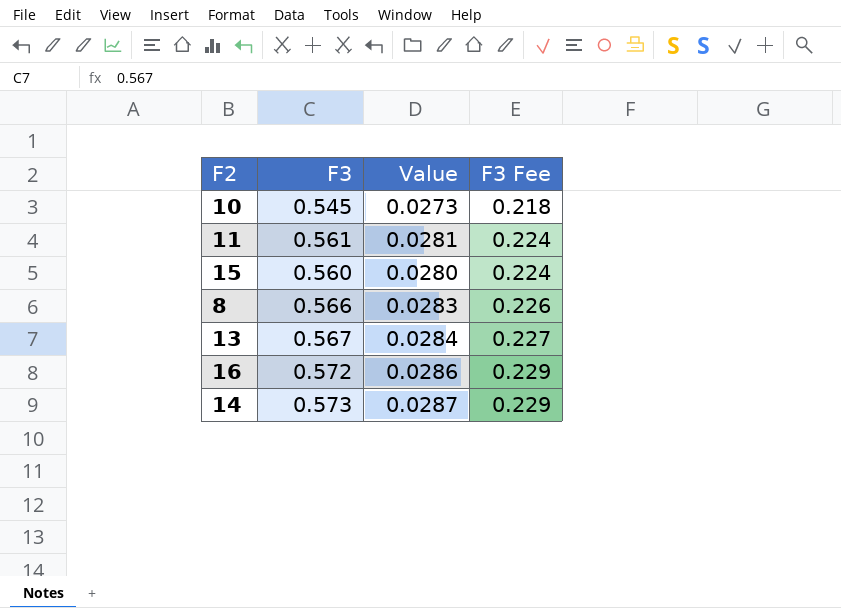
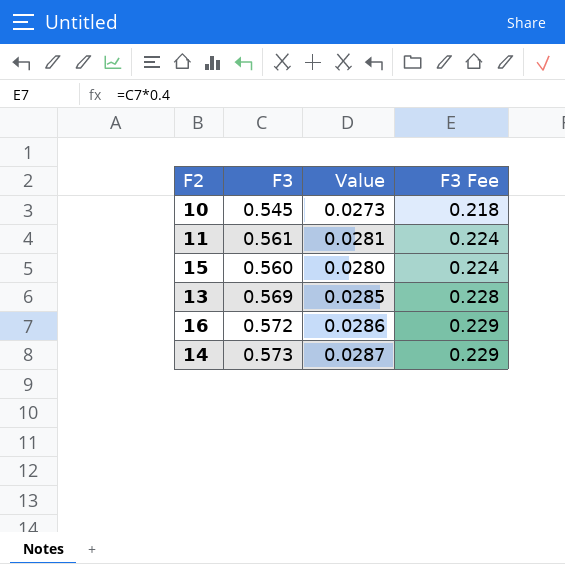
row 8: 0.566 | 0.0283 | 0.226 -> none
13 | F3: 0.567 -> 0.569
13 | Value: 0.0284 -> 0.0285
13 | F3 Fee: 0.227 -> 0.228

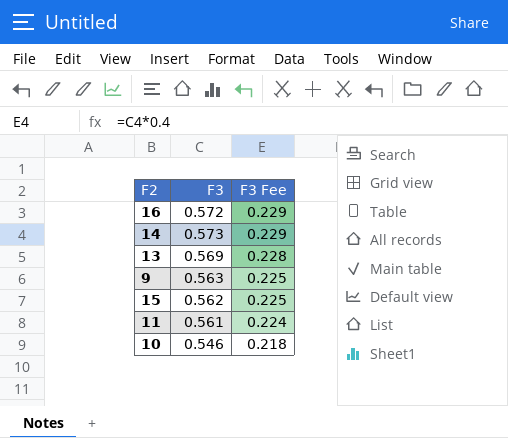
row order: F3 Fee ascending -> F3 Fee descending
column Value | formula: [F3] * 0.05 -> none
row 9: none -> 0.563 | 0.225
15 | F3: 0.560 -> 0.562
15 | F3 Fee: 0.224 -> 0.225
10 | F3: 0.545 -> 0.546

